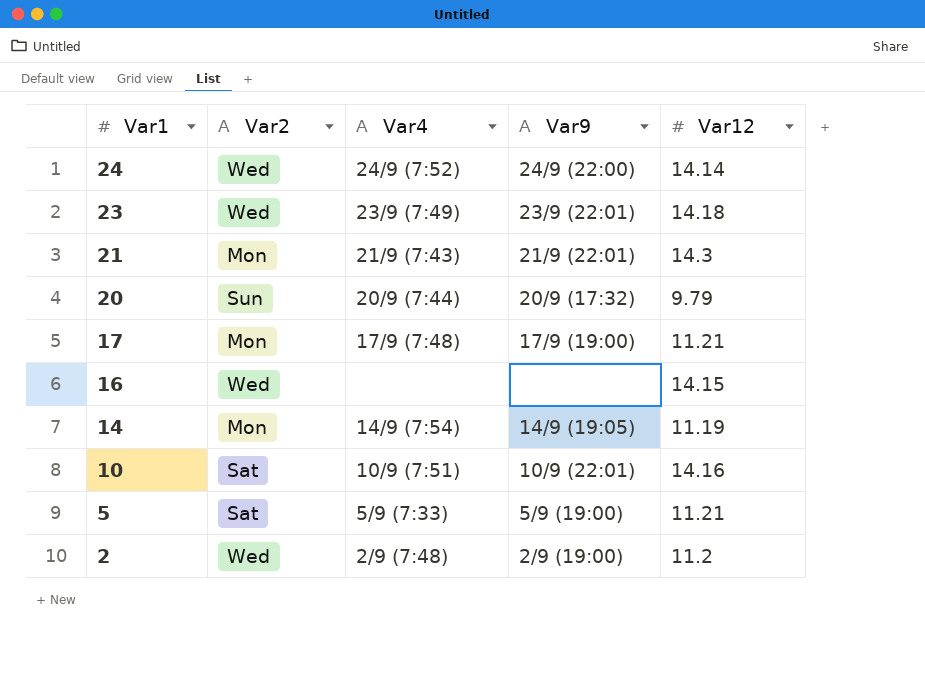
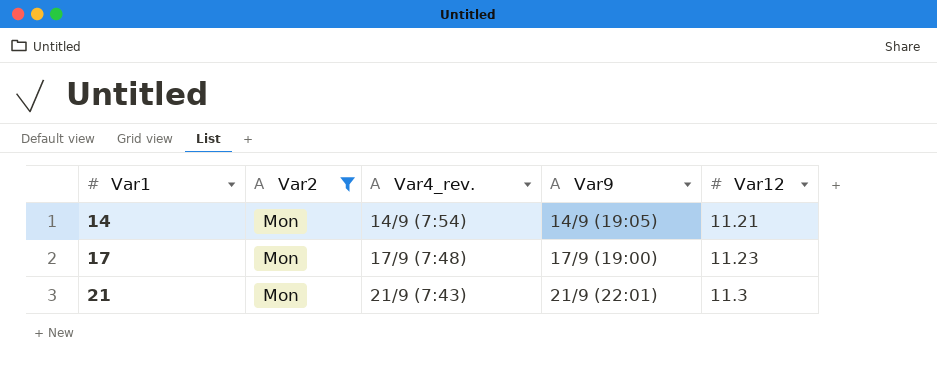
filter: none -> Var2 = Mon
row order: Var1 descending -> Var1 ascending
column name: Var4 -> Var4_rev.
14 | Var12: 11.19 -> 11.21
17 | Var12: 11.21 -> 11.23
21 | Var12: 14.3 -> 11.3

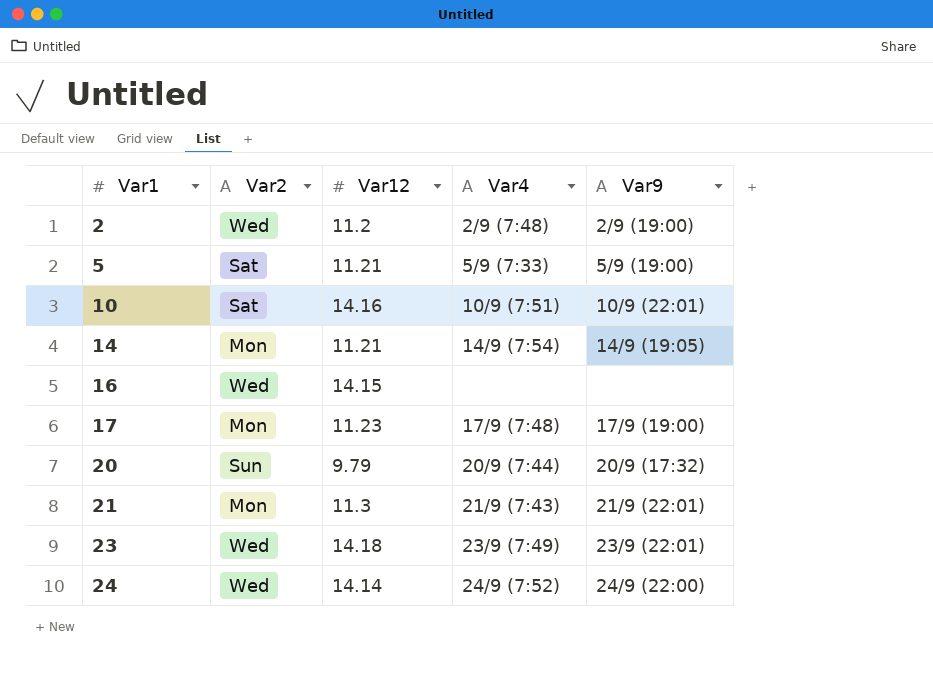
filter: Var2 = Mon -> none
column Var12 | position: 5 -> 3
column name: Var4_rev. -> Var4

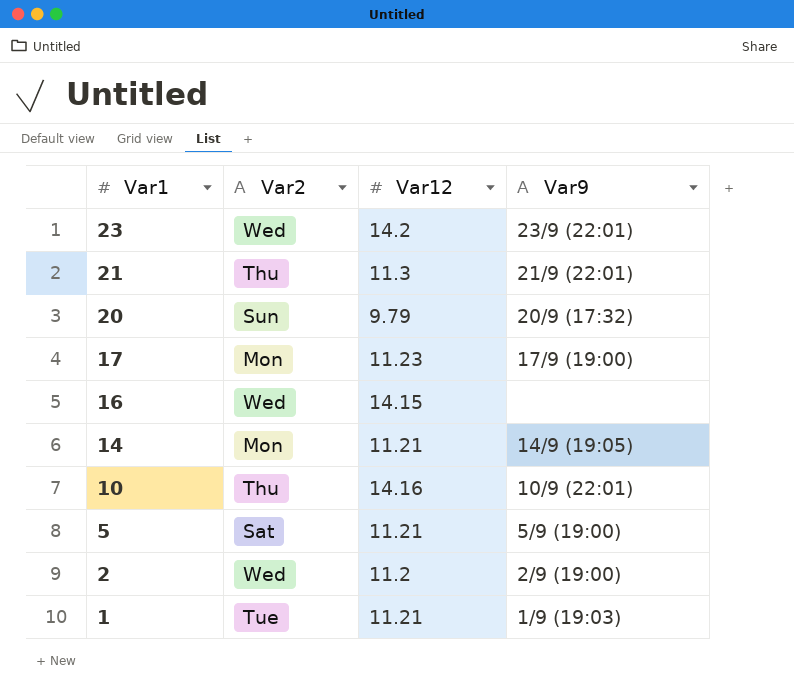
row order: Var1 ascending -> Var1 descending
column Var4 | position: 4 -> none
row 24: Wed | 14.14 | 24/9 (7:52) | 24/9 (22:00) -> none
23 | Var12: 14.18 -> 14.2
21 | Var2: Mon -> Thu
10 | Var2: Sat -> Thu
row 1: none -> Tue | 11.21 | 1/9 (19:03)

